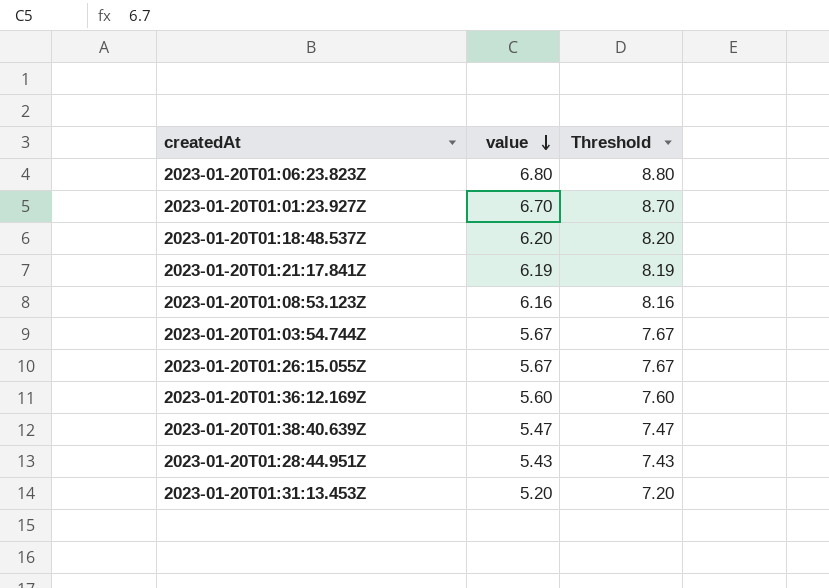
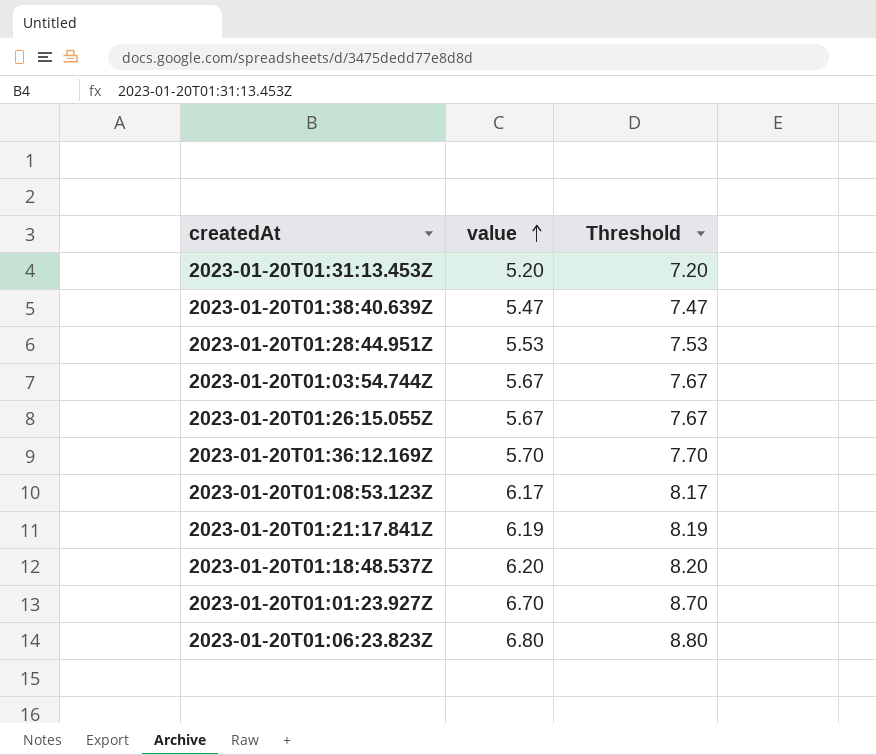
row order: value descending -> value ascending
2023-01-20T01:28:44.951Z | value: 5.43 -> 5.53
2023-01-20T01:28:44.951Z | Threshold: 7.43 -> 7.53
2023-01-20T01:36:12.169Z | value: 5.60 -> 5.70
2023-01-20T01:36:12.169Z | Threshold: 7.60 -> 7.70
2023-01-20T01:08:53.123Z | value: 6.16 -> 6.17
2023-01-20T01:08:53.123Z | Threshold: 8.16 -> 8.17

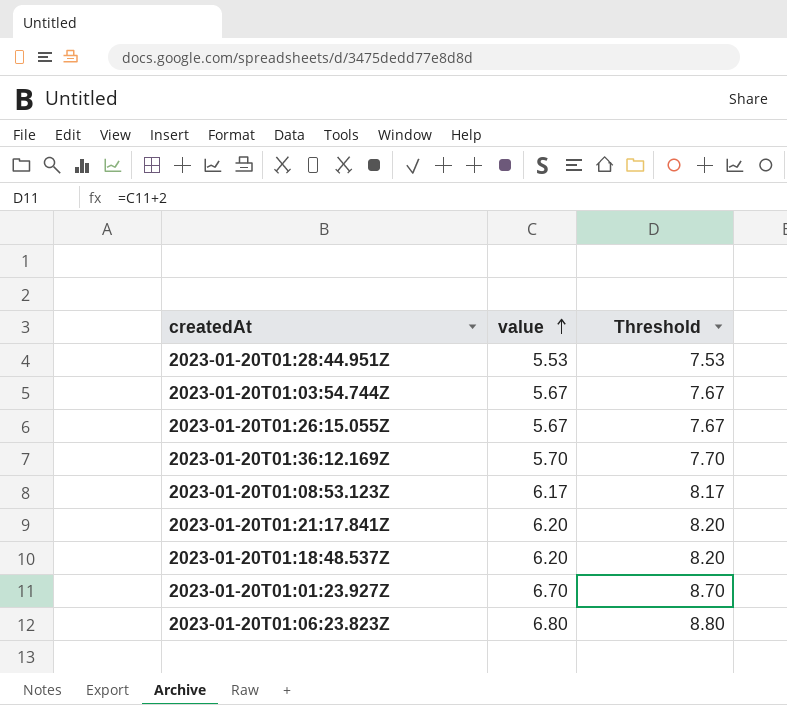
row 2023-01-20T01:31:13.453Z: 5.20 | 7.20 -> none
row 2023-01-20T01:38:40.639Z: 5.47 | 7.47 -> none
2023-01-20T01:21:17.841Z | value: 6.19 -> 6.20
2023-01-20T01:21:17.841Z | Threshold: 8.19 -> 8.20

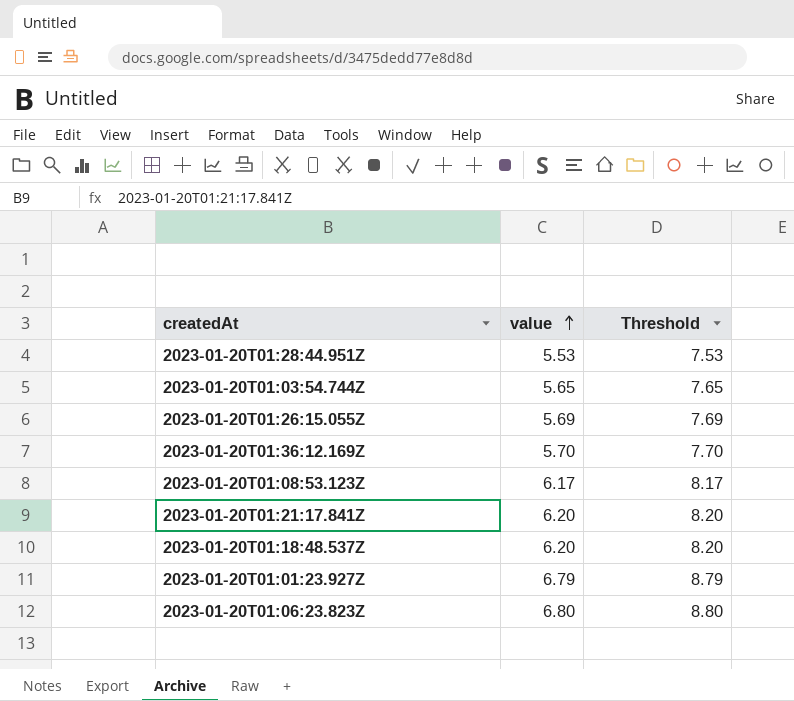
2023-01-20T01:03:54.744Z | value: 5.67 -> 5.65
2023-01-20T01:03:54.744Z | Threshold: 7.67 -> 7.65
2023-01-20T01:26:15.055Z | value: 5.67 -> 5.69
2023-01-20T01:26:15.055Z | Threshold: 7.67 -> 7.69
2023-01-20T01:01:23.927Z | value: 6.70 -> 6.79
2023-01-20T01:01:23.927Z | Threshold: 8.70 -> 8.79

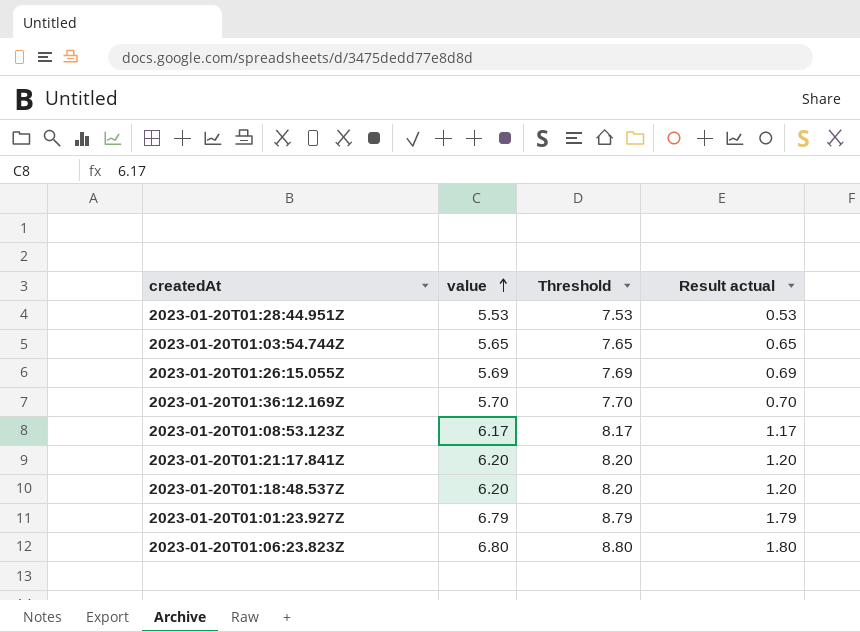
column Result actual | formula: none -> [value] - 5

